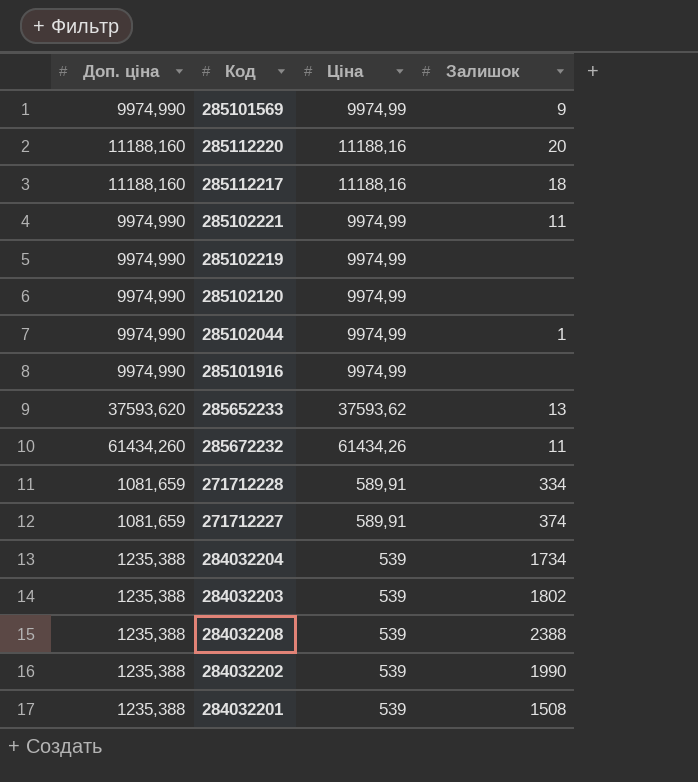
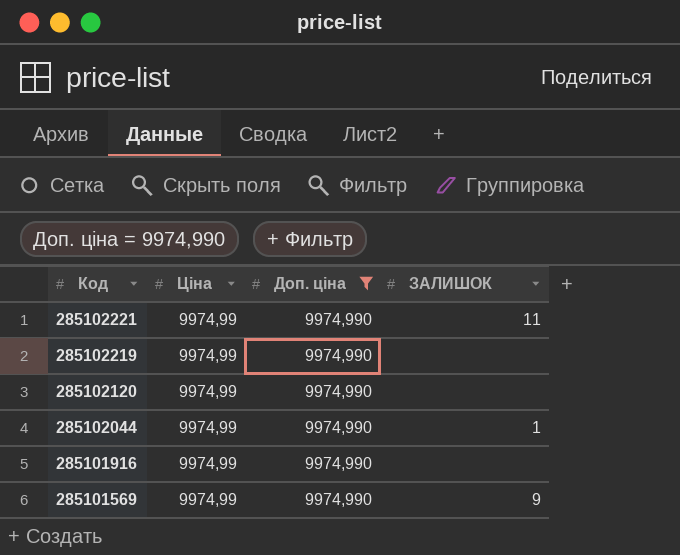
filter: none -> Доп. ціна = 9974,990
row order: none -> Код descending
column Доп. ціна | position: 1 -> 3
column name: Залишок -> ЗАЛИШОК

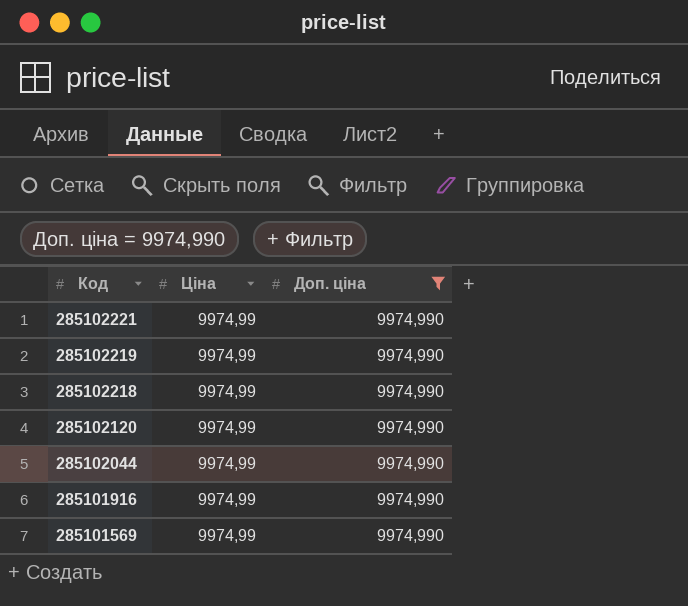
column ЗАЛИШОК | position: 4 -> none
row 285102218: none -> 9974,99 | 9974,990

